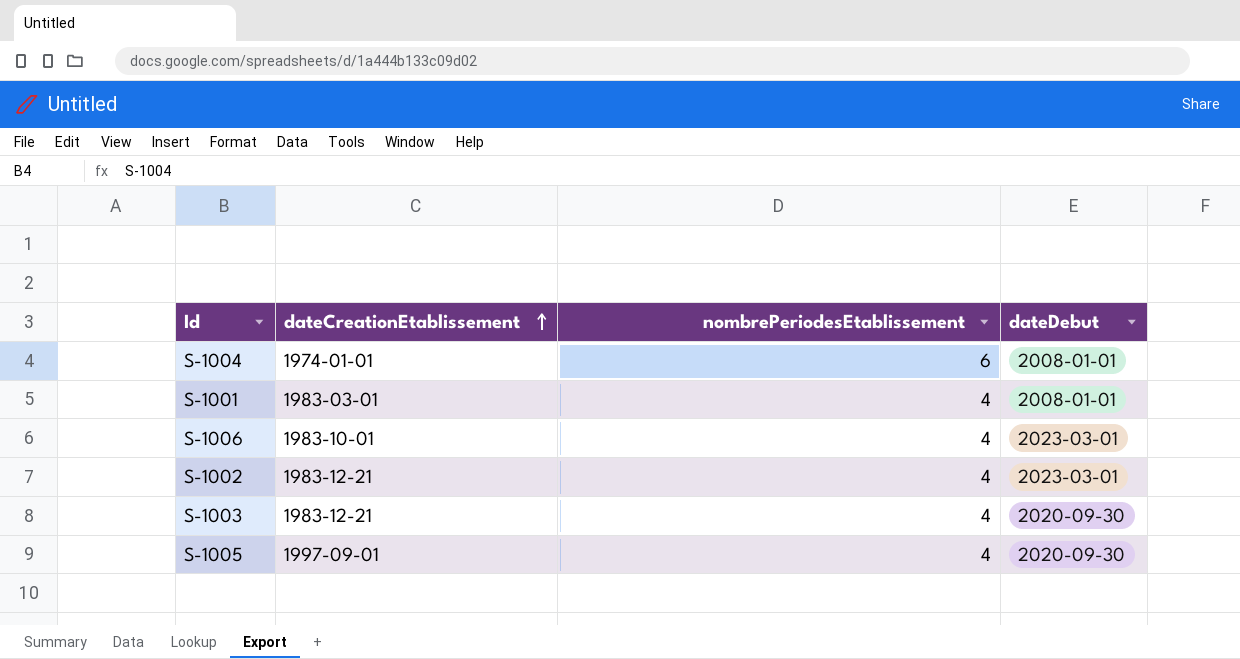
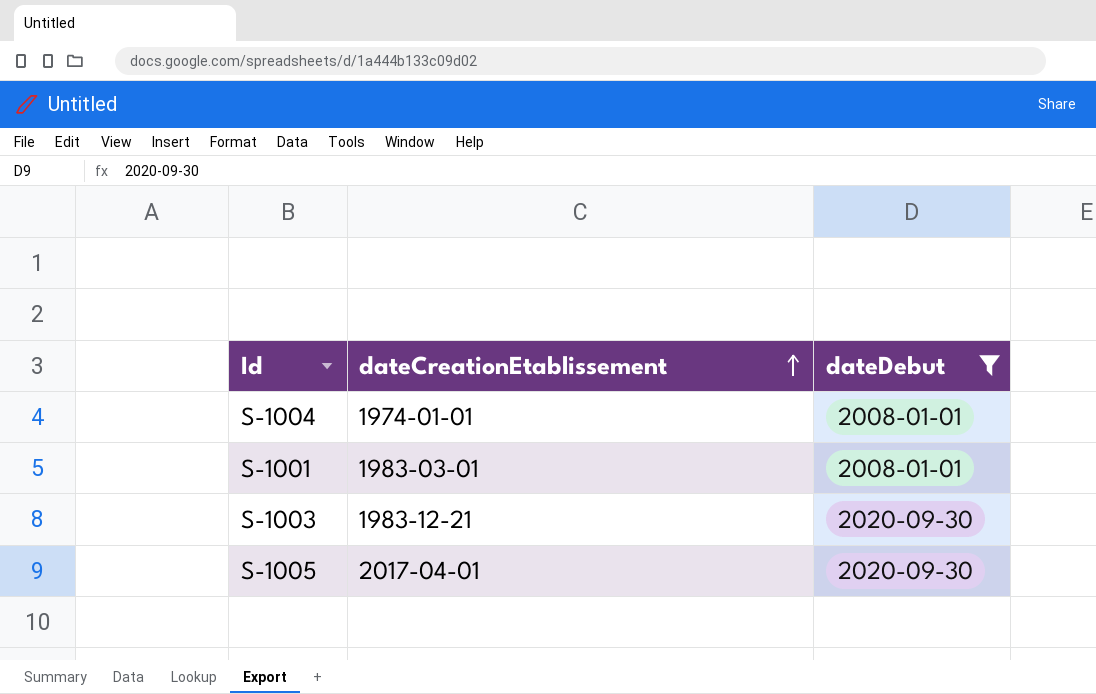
filter: none -> dateDebut != 2023-03-01
column nombrePeriodesEtablissement | position: 3 -> none
S-1005 | dateCreationEtablissement: 1997-09-01 -> 2017-04-01

